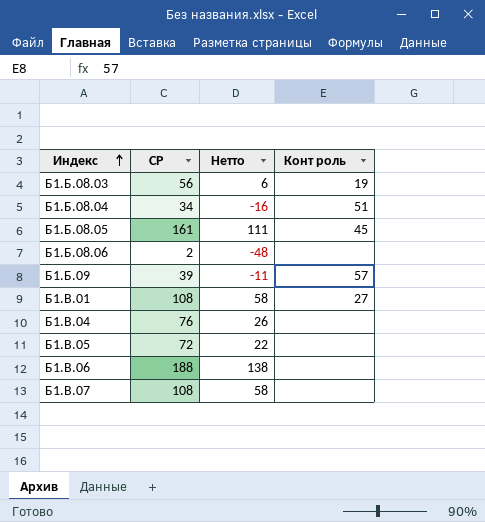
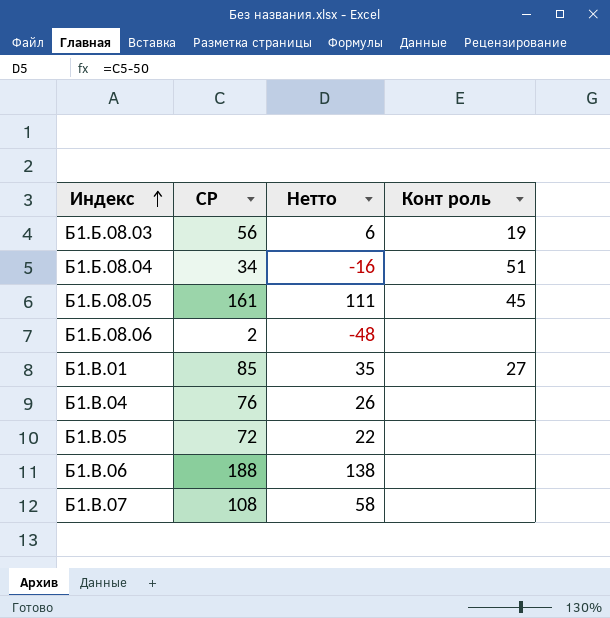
row Б1.Б.09: 39 | -11 | 57 -> none
Б1.В.01 | СР: 108 -> 85
Б1.В.01 | Нетто: 58 -> 35

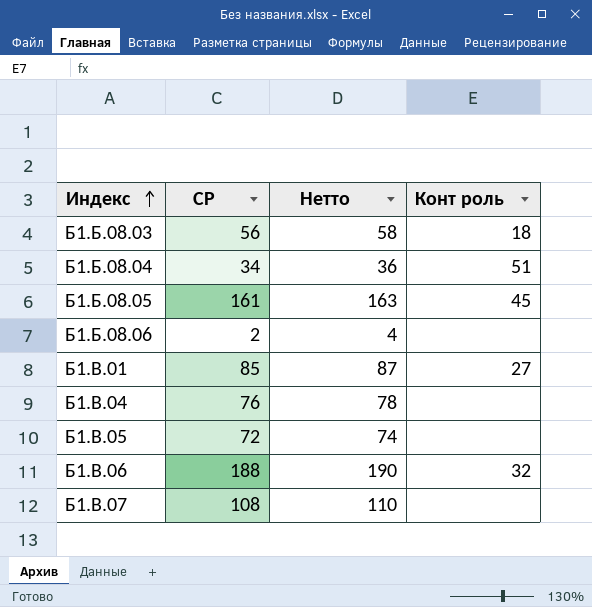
column Нетто | formula: [СР] - 50 -> [СР] + 2
Б1.Б.08.03 | Конт роль: 19 -> 18
Б1.В.06 | Конт роль: none -> 32

